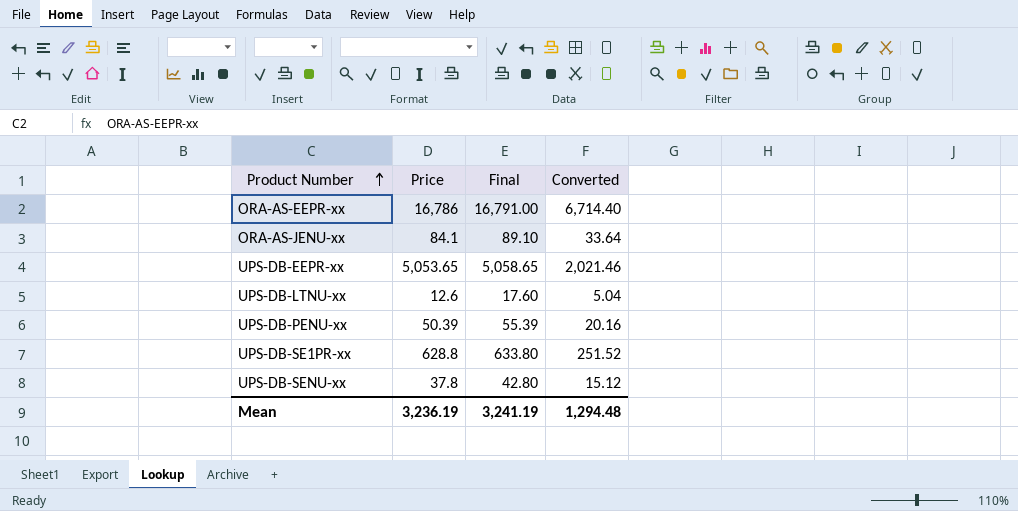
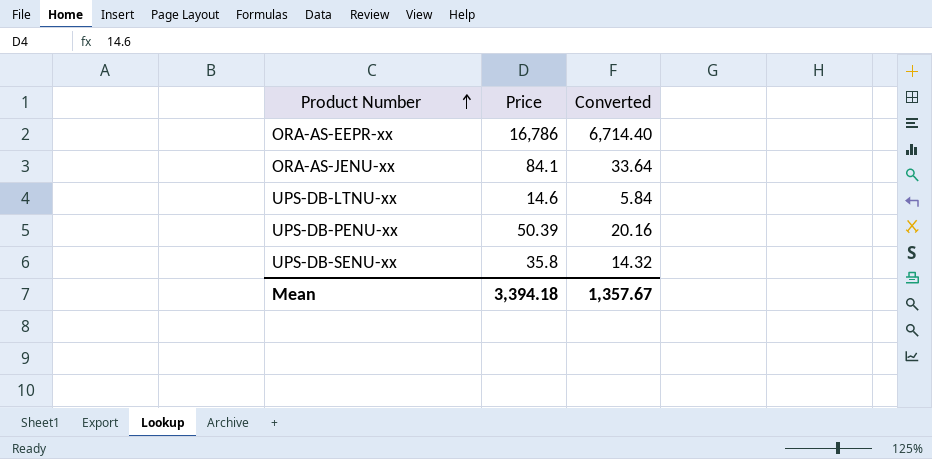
column Final | formula: [Price] + 5 -> none
row UPS-DB-EEPR-xx: 5,053.65 | 5,058.65 | 2,021.46 -> none
row UPS-DB-SE1PR-xx: 628.8 | 633.80 | 251.52 -> none
UPS-DB-LTNU-xx | Price: 12.6 -> 14.6
UPS-DB-LTNU-xx | Converted: 5.04 -> 5.84
UPS-DB-SENU-xx | Price: 37.8 -> 35.8
UPS-DB-SENU-xx | Converted: 15.12 -> 14.32
Mean | Price: 3,236.19 -> 3,394.18
Mean | Converted: 1,294.48 -> 1,357.67

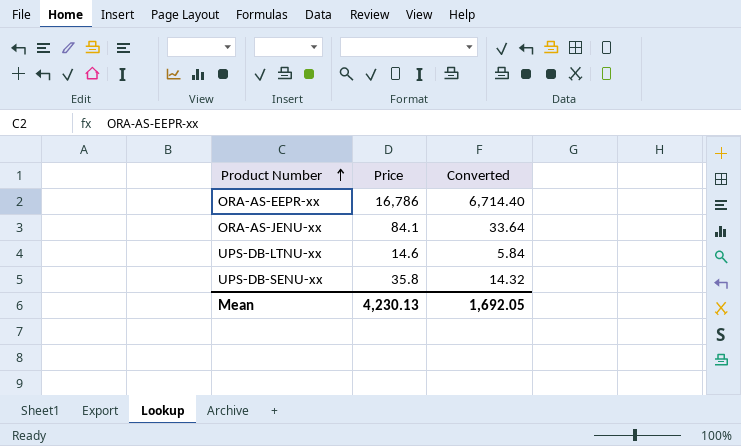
row UPS-DB-PENU-xx: 50.39 | 20.16 -> none
Mean | Price: 3,394.18 -> 4,230.13
Mean | Converted: 1,357.67 -> 1,692.05

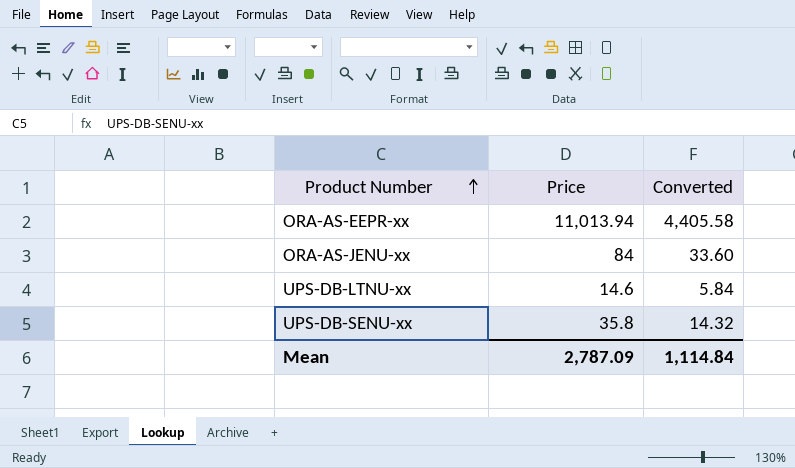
ORA-AS-EEPR-xx | Price: 16,786 -> 11,013.94
ORA-AS-EEPR-xx | Converted: 6,714.40 -> 4,405.58
ORA-AS-JENU-xx | Price: 84.1 -> 84
ORA-AS-JENU-xx | Converted: 33.64 -> 33.60
Mean | Price: 4,230.13 -> 2,787.09
Mean | Converted: 1,692.05 -> 1,114.84

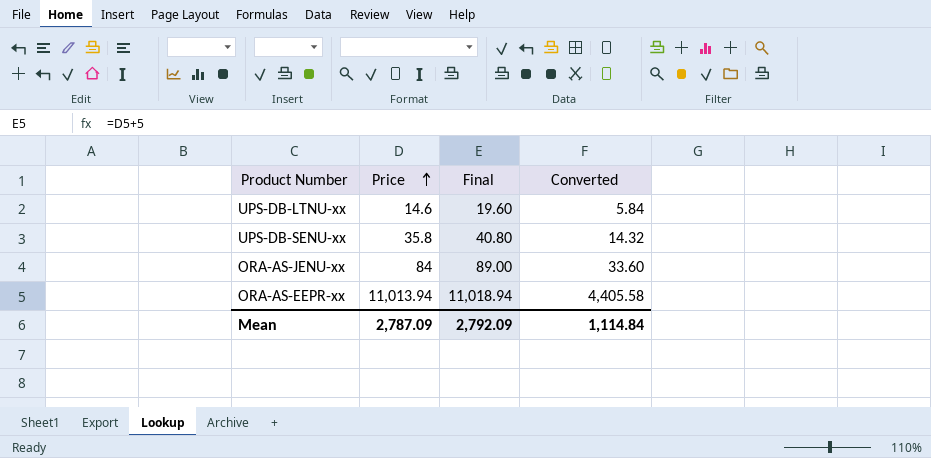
row order: Product Number ascending -> Price ascending
column Final | formula: none -> [Price] + 5

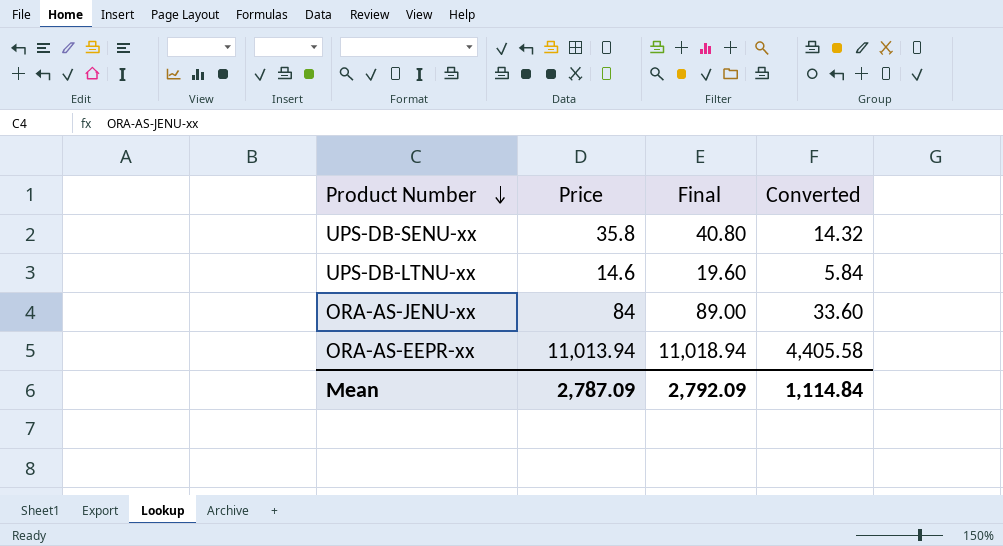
row order: Price ascending -> Product Number descending

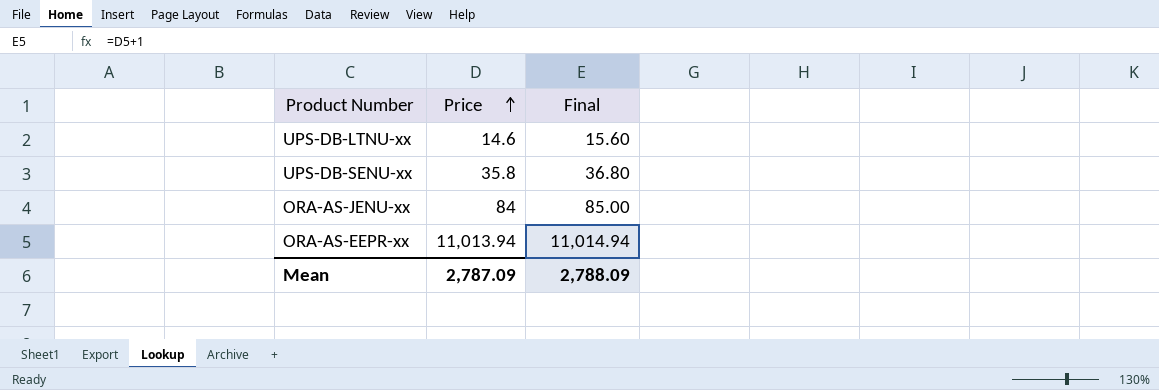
row order: Product Number descending -> Price ascending
column Converted | formula: [Price] * 0.4 -> none
column Final | formula: [Price] + 5 -> [Price] + 1
Mean | Final: 2,792.09 -> 2,788.09

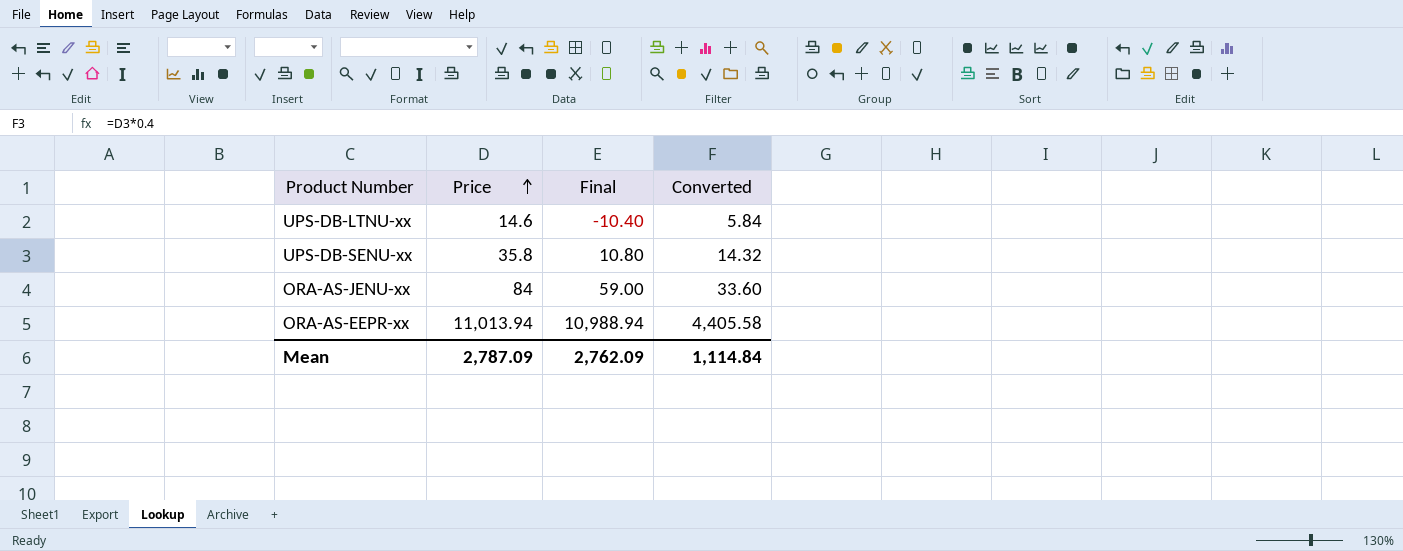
column Final | formula: [Price] + 1 -> [Price] - 25
column Converted | formula: none -> [Price] * 0.4
Mean | Final: 2,788.09 -> 2,762.09

